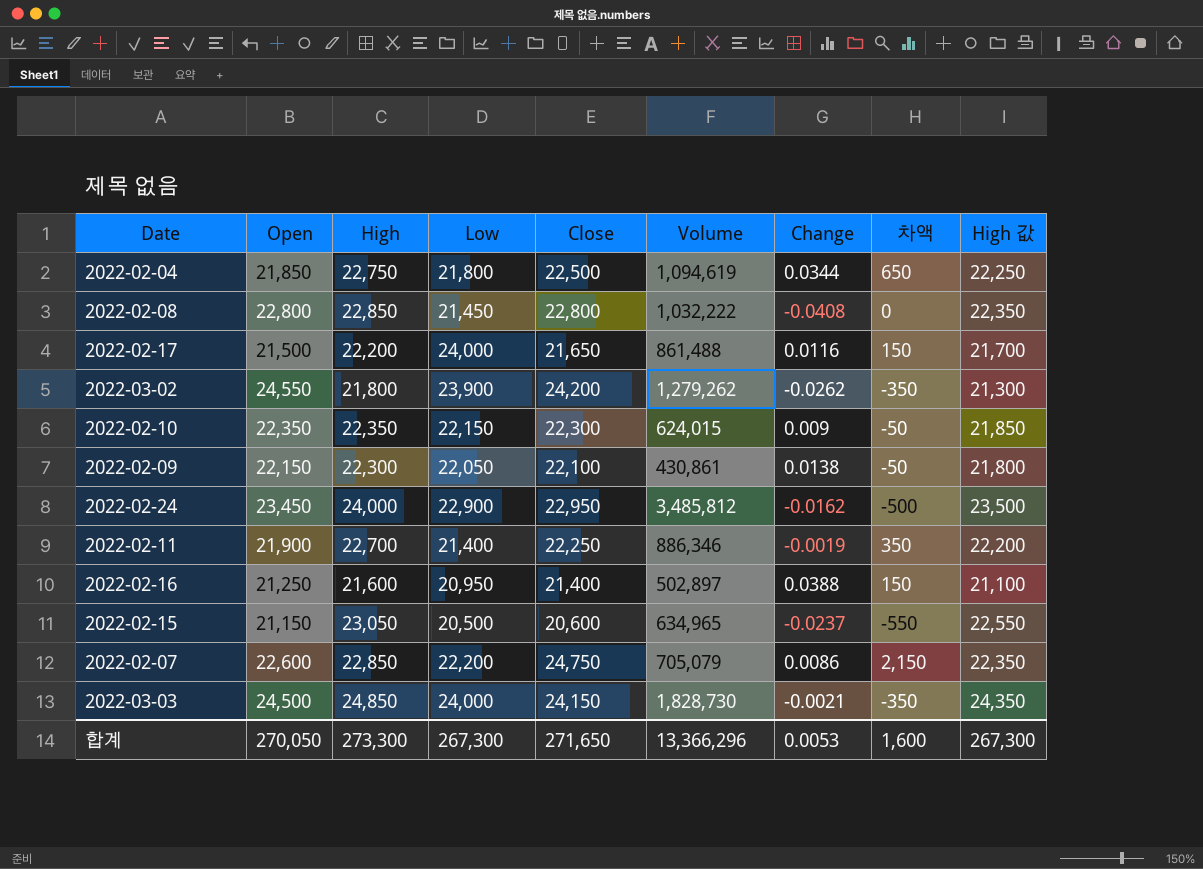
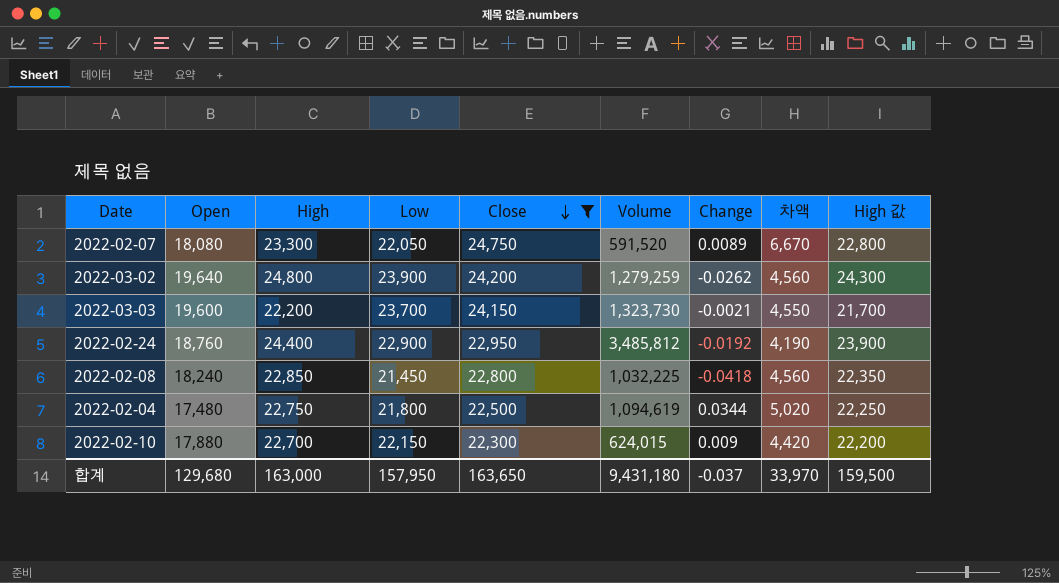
filter: none -> Close >= 22,300
row order: none -> Close descending
2022-02-07 | Open: 22,600 -> 18,080
2022-02-07 | High: 22,850 -> 23,300
2022-02-07 | Low: 22,200 -> 22,050
2022-02-07 | Volume: 705,079 -> 591,520
2022-02-07 | Change: 0.0086 -> 0.0089
2022-02-07 | 차액: 2,150 -> 6,670
2022-02-07 | High 값: 22,350 -> 22,800
2022-03-02 | Open: 24,550 -> 19,640
2022-03-02 | High: 21,800 -> 24,800
2022-03-02 | Volume: 1,279,262 -> 1,279,259
2022-03-02 | 차액: -350 -> 4,560
2022-03-02 | High 값: 21,300 -> 24,300
2022-03-03 | Open: 24,500 -> 19,600
2022-03-03 | High: 24,850 -> 22,200
2022-03-03 | Low: 24,000 -> 23,700
2022-03-03 | Volume: 1,828,730 -> 1,323,730
2022-03-03 | 차액: -350 -> 4,550
2022-03-03 | High 값: 24,350 -> 21,700
2022-02-24 | Open: 23,450 -> 18,760
2022-02-24 | High: 24,000 -> 24,400
2022-02-24 | Change: -0.0162 -> -0.0192
2022-02-24 | 차액: -500 -> 4,190
2022-02-24 | High 값: 23,500 -> 23,900
2022-02-08 | Open: 22,800 -> 18,240
2022-02-08 | Volume: 1,032,222 -> 1,032,225
2022-02-08 | Change: -0.0408 -> -0.0418
2022-02-08 | 차액: 0 -> 4,560
2022-02-04 | Open: 21,850 -> 17,480
2022-02-04 | 차액: 650 -> 5,020
2022-02-10 | Open: 22,350 -> 17,880
2022-02-10 | High: 22,350 -> 22,700
2022-02-10 | 차액: -50 -> 4,420
2022-02-10 | High 값: 21,850 -> 22,200
합계 | Open: 270,050 -> 129,680
합계 | High: 273,300 -> 163,000
합계 | Low: 267,300 -> 157,950
합계 | Close: 271,650 -> 163,650
합계 | Volume: 13,366,296 -> 9,431,180
합계 | Change: 0.0053 -> -0.037
합계 | 차액: 1,600 -> 33,970
합계 | High 값: 267,300 -> 159,500

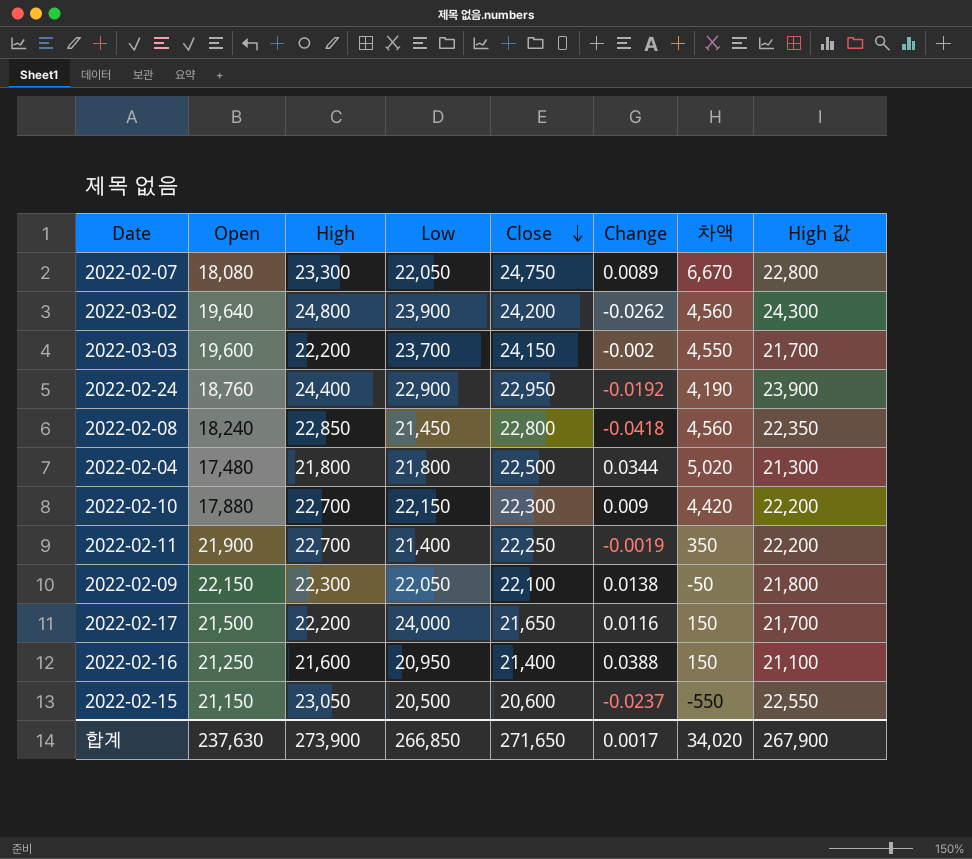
filter: Close >= 22,300 -> none
column Volume | position: 6 -> none
2022-03-03 | Change: -0.0021 -> -0.002
2022-02-04 | High: 22,750 -> 21,800
2022-02-04 | High 값: 22,250 -> 21,300
합계 | Open: 129,680 -> 237,630
합계 | High: 163,000 -> 273,900
합계 | Low: 157,950 -> 266,850
합계 | Close: 163,650 -> 271,650
합계 | Change: -0.037 -> 0.0017
합계 | 차액: 33,970 -> 34,020
합계 | High 값: 159,500 -> 267,900

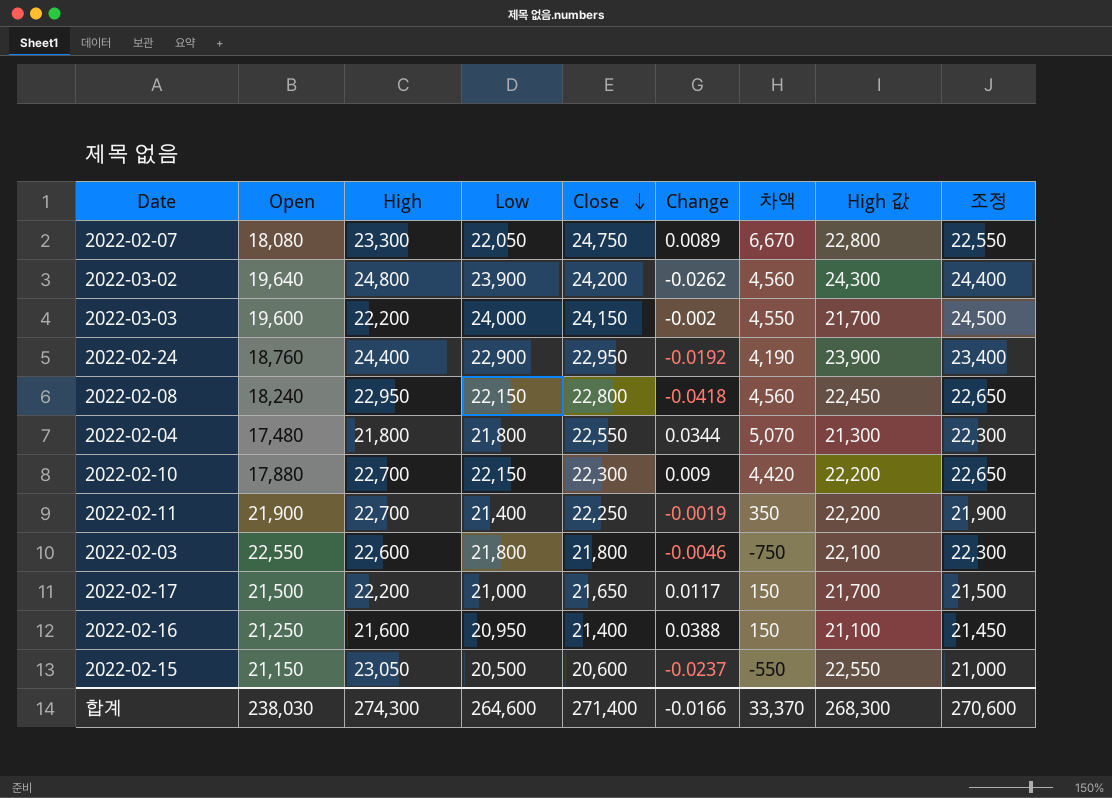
column 조정 | formula: none -> [Low] + 500
row 2022-02-09: 22,150 | 22,300 | 22,050 | 22,100 | 0.0138 | -50 | 21,800 -> none
2022-03-03 | Low: 23,700 -> 24,000
2022-02-08 | High: 22,850 -> 22,950
2022-02-08 | Low: 21,450 -> 22,150
2022-02-08 | High 값: 22,350 -> 22,450
2022-02-04 | Close: 22,500 -> 22,550
2022-02-04 | 차액: 5,020 -> 5,070
row 2022-02-03: none -> 22,550 | 22,600 | 21,800 | 21,800 | -0.0046 | -750 | 22,100 | 22,300
2022-02-17 | Low: 24,000 -> 21,000
2022-02-17 | Change: 0.0116 -> 0.0117
합계 | Open: 237,630 -> 238,030
합계 | High: 273,900 -> 274,300
합계 | Low: 266,850 -> 264,600
합계 | Close: 271,650 -> 271,400
합계 | Change: 0.0017 -> -0.0166
합계 | 차액: 34,020 -> 33,370
합계 | High 값: 267,900 -> 268,300

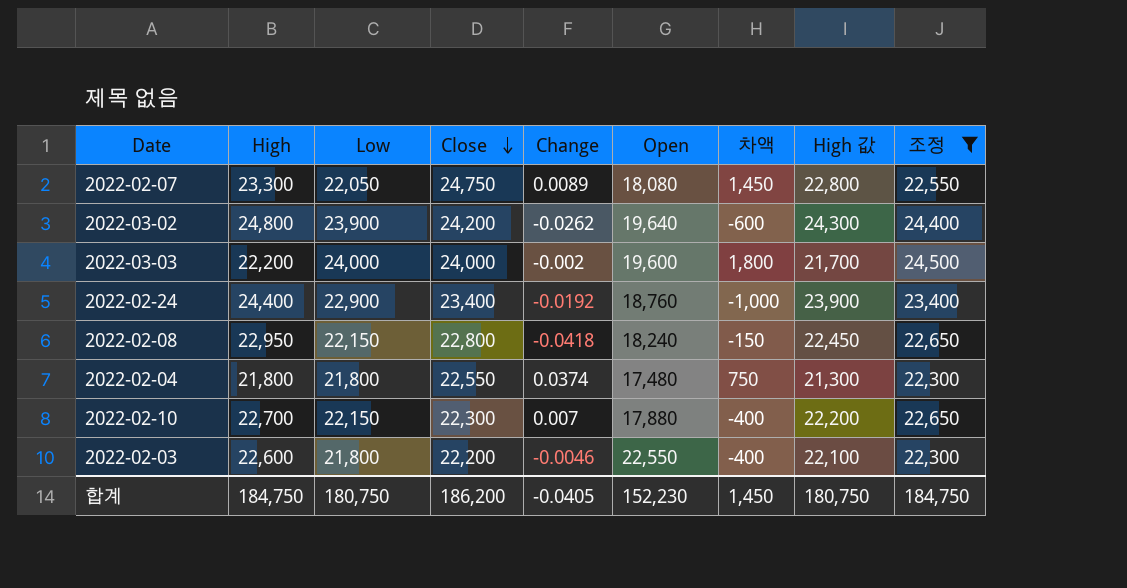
filter: none -> 조정 >= 22,300
column Open | position: 2 -> 6
column 차액 | formula: [Close] - [Open] -> [Close] - [High]
2022-03-03 | Close: 24,150 -> 24,000
2022-02-24 | Close: 22,950 -> 23,400
2022-02-04 | Change: 0.0344 -> 0.0374
2022-02-10 | Change: 0.009 -> 0.007
2022-02-03 | Close: 21,800 -> 22,200
합계 | High: 274,300 -> 184,750
합계 | Low: 264,600 -> 180,750
합계 | Close: 271,400 -> 186,200
합계 | Change: -0.0166 -> -0.0405
합계 | Open: 238,030 -> 152,230
합계 | 차액: 33,370 -> 1,450
합계 | High 값: 268,300 -> 180,750
합계 | 조정: 270,600 -> 184,750

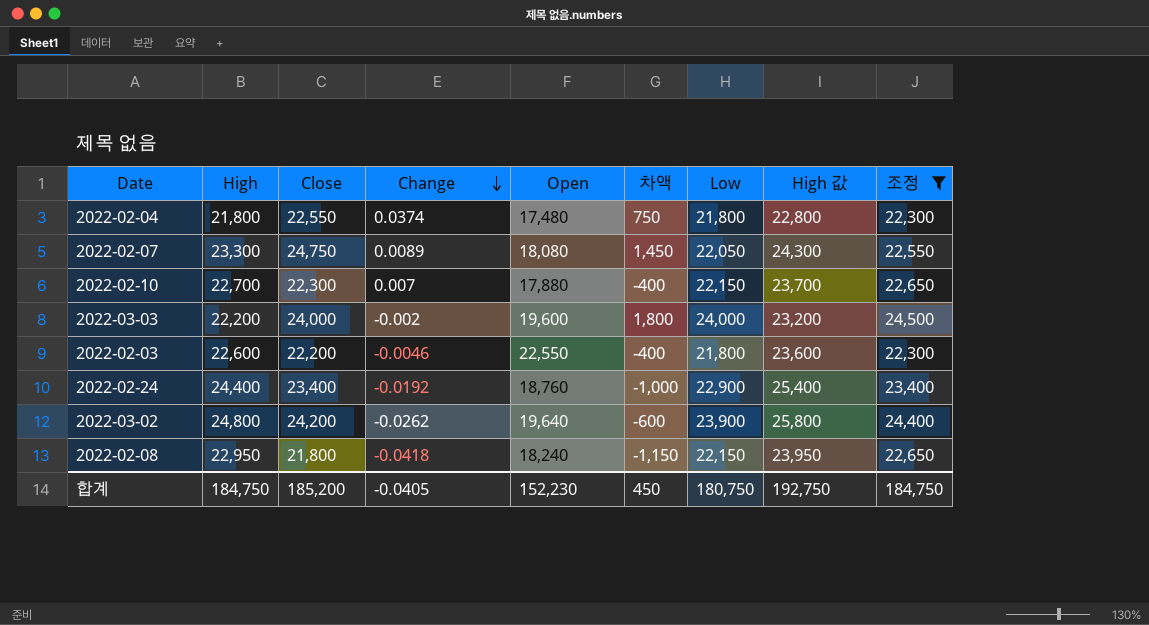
row order: Close descending -> Change descending
column Low | position: 3 -> 7
column High 값 | formula: [High] - 500 -> [High] + 1000
2022-02-08 | Close: 22,800 -> 21,800
2022-02-08 | 차액: -150 -> -1,150
합계 | Close: 186,200 -> 185,200
합계 | 차액: 1,450 -> 450
합계 | High 값: 180,750 -> 192,750

